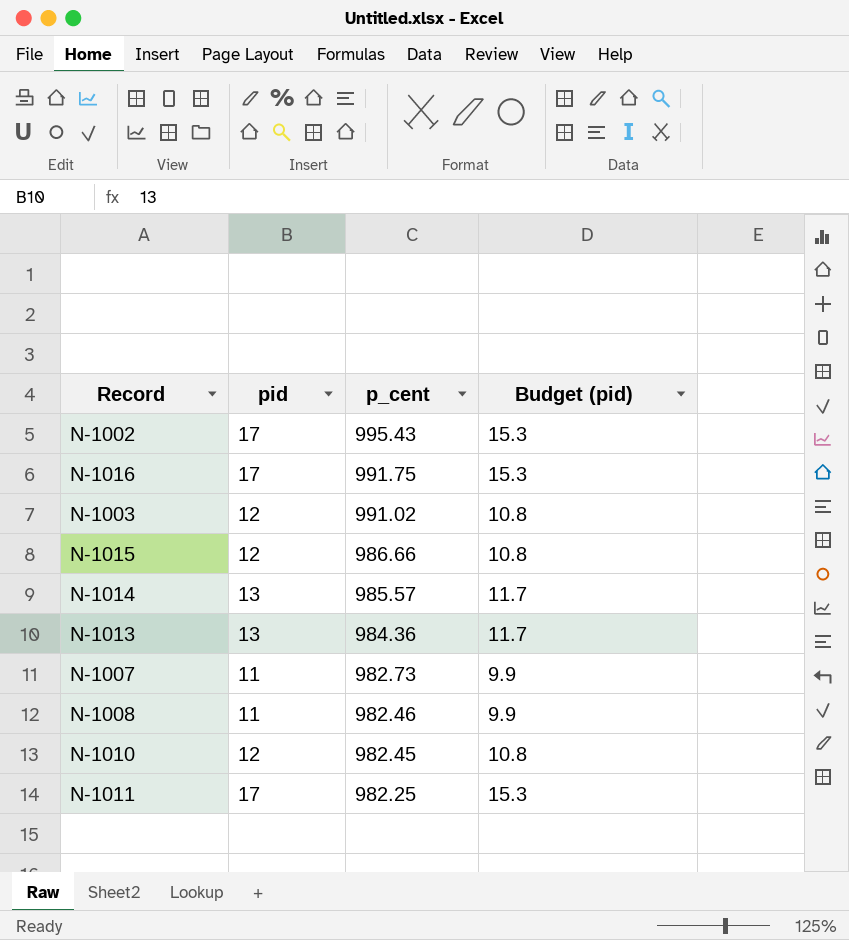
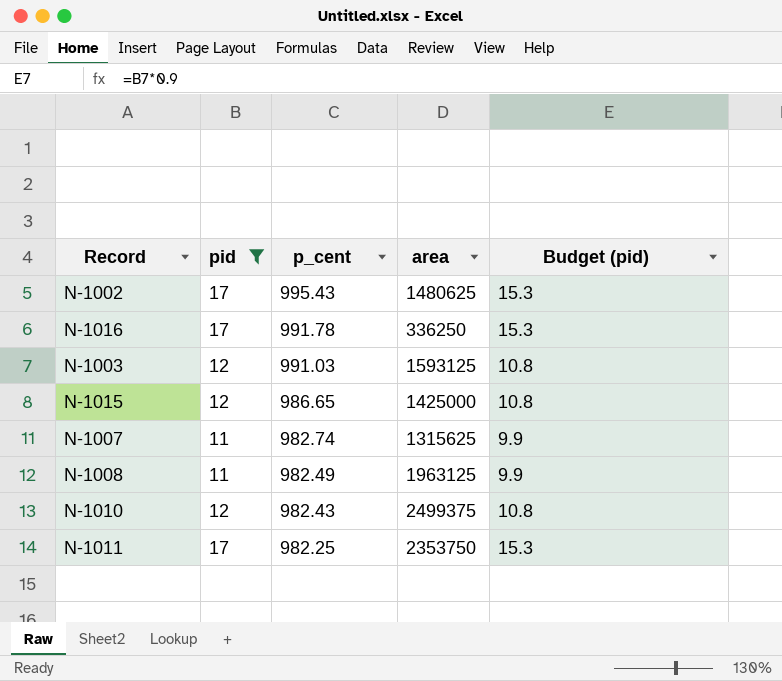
filter: none -> pid != 13
column area | position: none -> 4
N-1016 | p_cent: 991.75 -> 991.78
N-1003 | p_cent: 991.02 -> 991.03
N-1015 | p_cent: 986.66 -> 986.65
N-1007 | p_cent: 982.73 -> 982.74
N-1008 | p_cent: 982.46 -> 982.49
N-1010 | p_cent: 982.45 -> 982.43

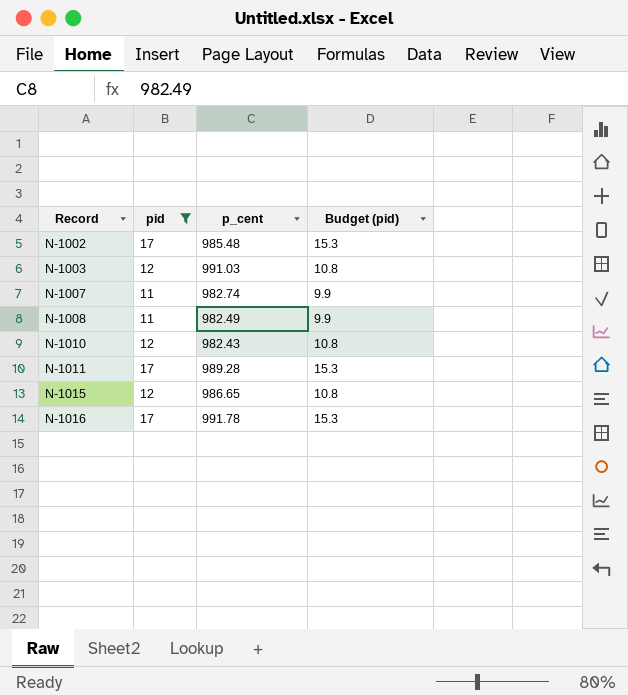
row order: p_cent descending -> Record ascending
column area | position: 4 -> none
N-1002 | p_cent: 995.43 -> 985.48
N-1011 | p_cent: 982.25 -> 989.28

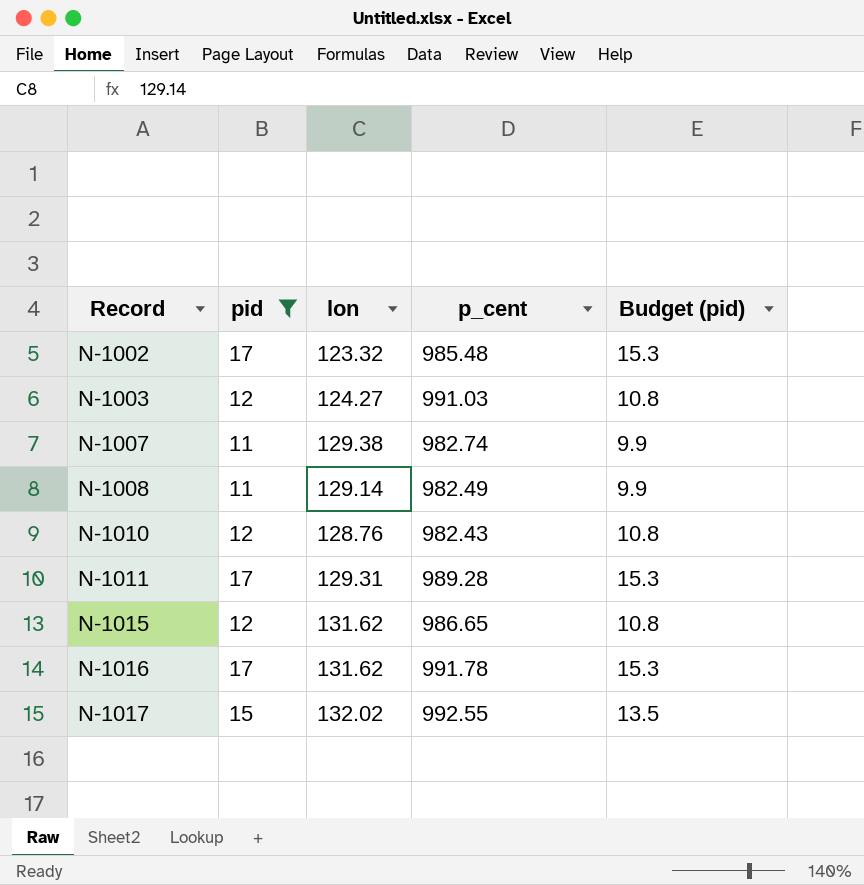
column lon | position: none -> 3
row N-1017: none -> 15 | 132.02 | 992.55 | 13.5

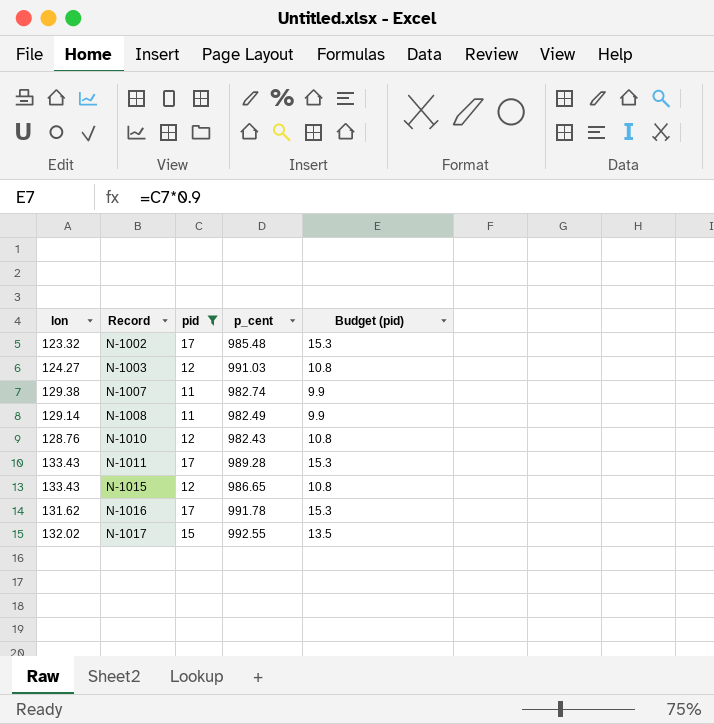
column lon | position: 3 -> 1
N-1011 | lon: 129.31 -> 133.43
N-1015 | lon: 131.62 -> 133.43

